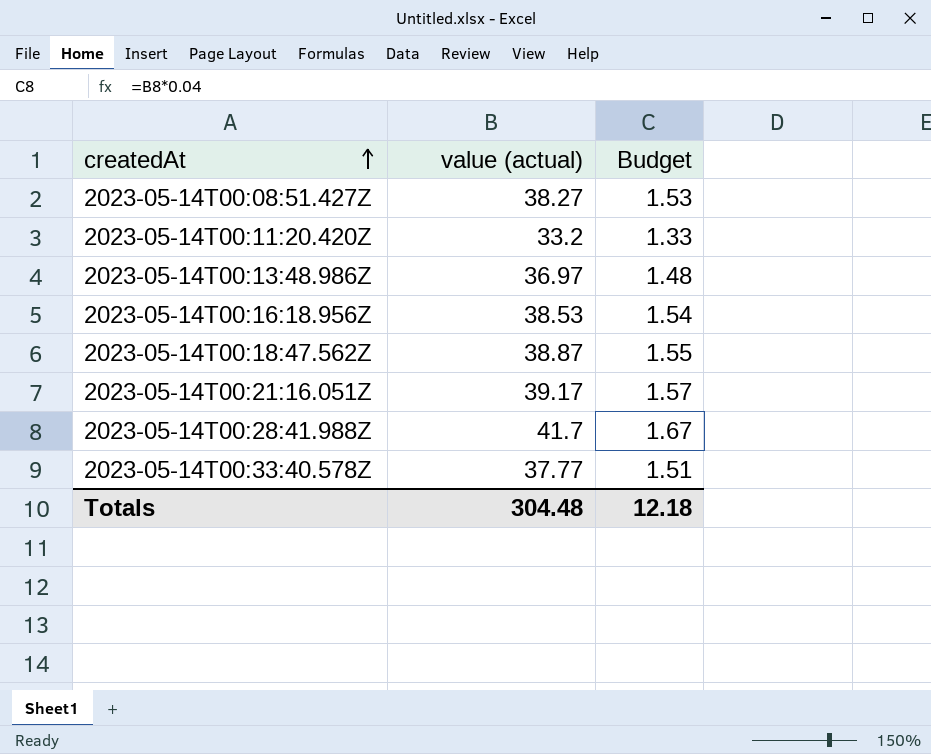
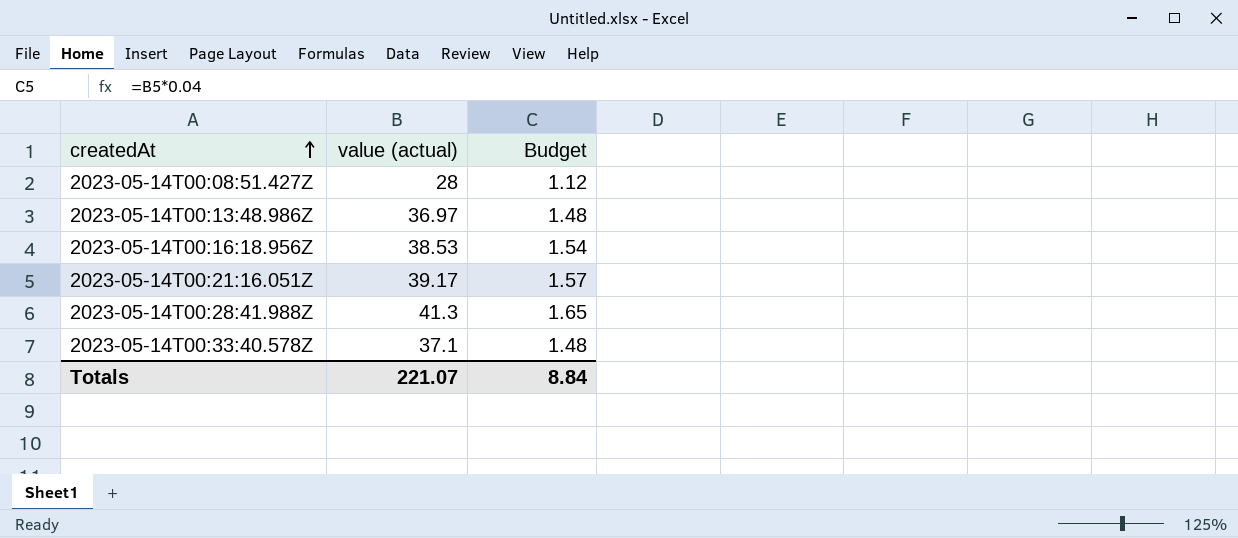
row 2023-05-14T00:11:20.420Z: 33.2 | 1.33 -> none
row 2023-05-14T00:18:47.562Z: 38.87 | 1.55 -> none
2023-05-14T00:08:51.427Z | value (actual): 38.27 -> 28
2023-05-14T00:08:51.427Z | Budget: 1.53 -> 1.12
2023-05-14T00:28:41.988Z | value (actual): 41.7 -> 41.3
2023-05-14T00:28:41.988Z | Budget: 1.67 -> 1.65
2023-05-14T00:33:40.578Z | value (actual): 37.77 -> 37.1
2023-05-14T00:33:40.578Z | Budget: 1.51 -> 1.48
Totals | value (actual): 304.48 -> 221.07
Totals | Budget: 12.18 -> 8.84

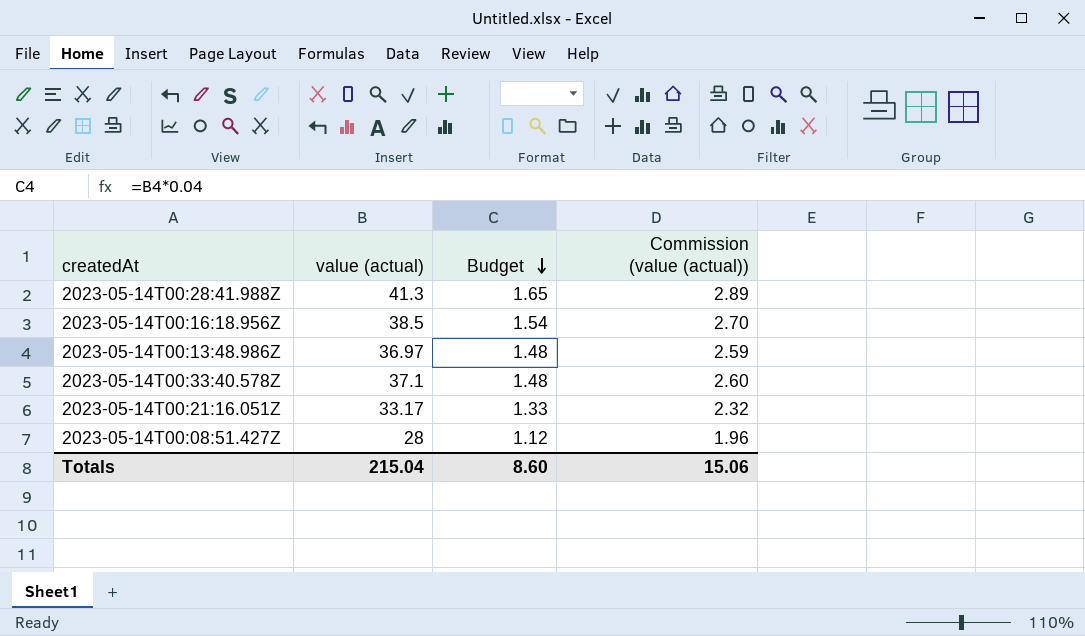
row order: createdAt ascending -> Budget descending
column Commission (value (actual)) | formula: none -> [value (actual)] * 0.07
2023-05-14T00:16:18.956Z | value (actual): 38.53 -> 38.5
2023-05-14T00:21:16.051Z | value (actual): 39.17 -> 33.17
2023-05-14T00:21:16.051Z | Budget: 1.57 -> 1.33
Totals | value (actual): 221.07 -> 215.04
Totals | Budget: 8.84 -> 8.60

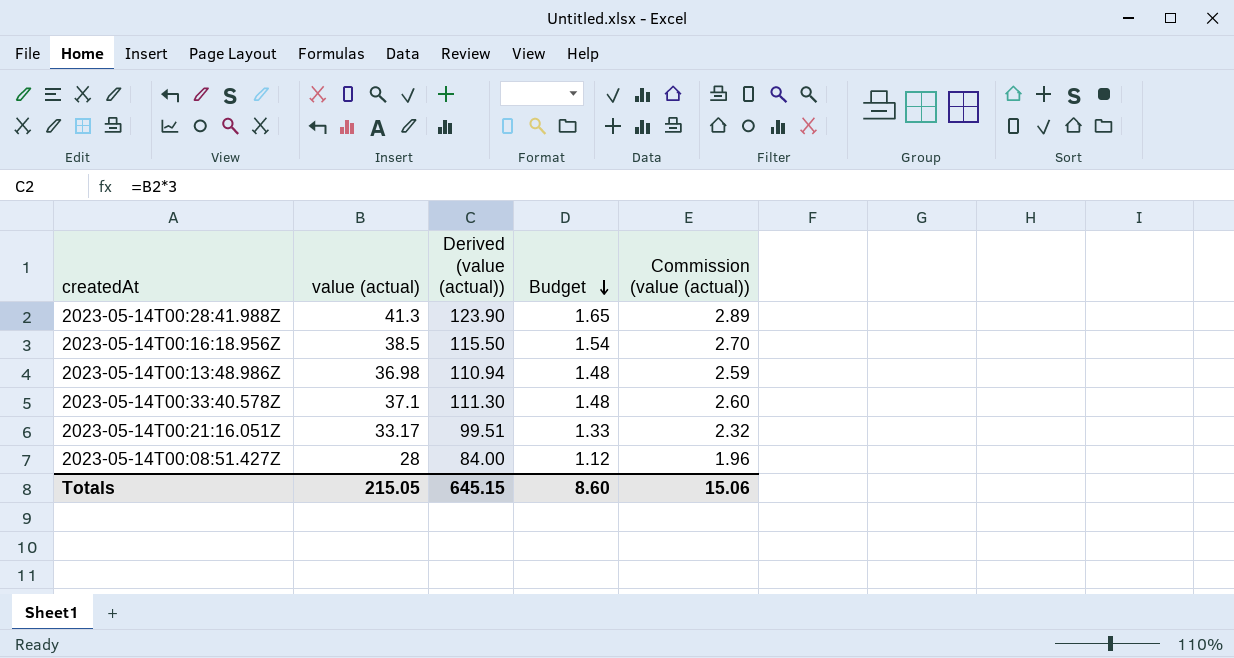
column Derived (value (actual)) | formula: none -> [value (actual)] * 3
2023-05-14T00:13:48.986Z | value (actual): 36.97 -> 36.98
Totals | value (actual): 215.04 -> 215.05

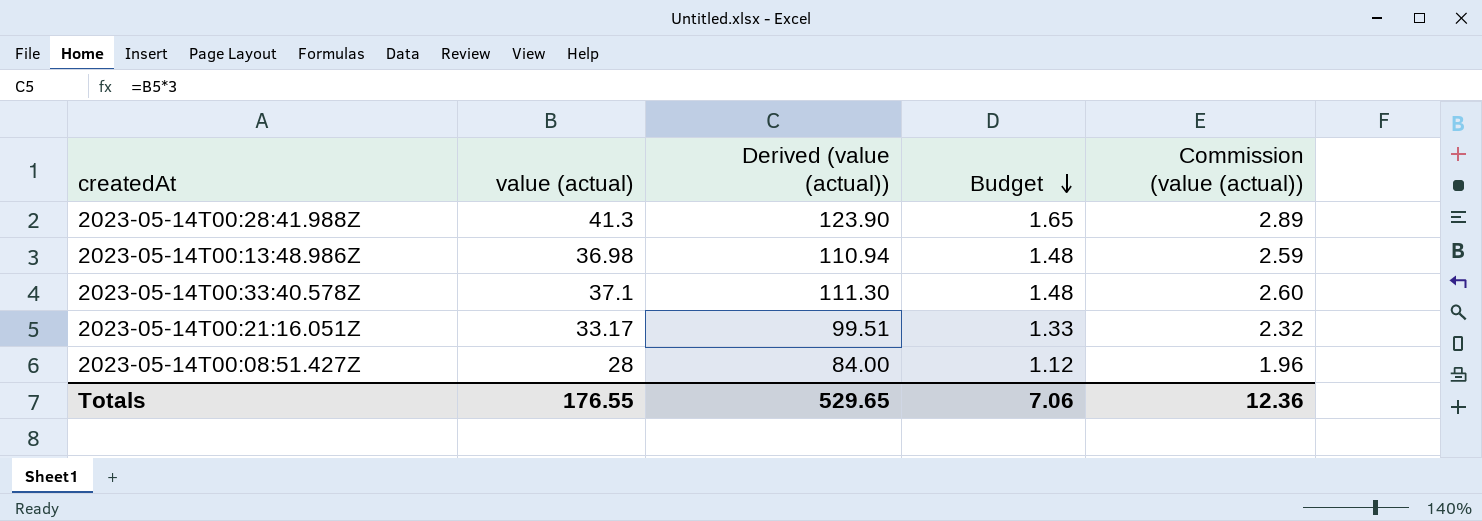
row 2023-05-14T00:16:18.956Z: 38.5 | 115.50 | 1.54 | 2.70 -> none
Totals | value (actual): 215.05 -> 176.55
Totals | Derived (value (actual)): 645.15 -> 529.65
Totals | Budget: 8.60 -> 7.06
Totals | Commission (value (actual)): 15.06 -> 12.36

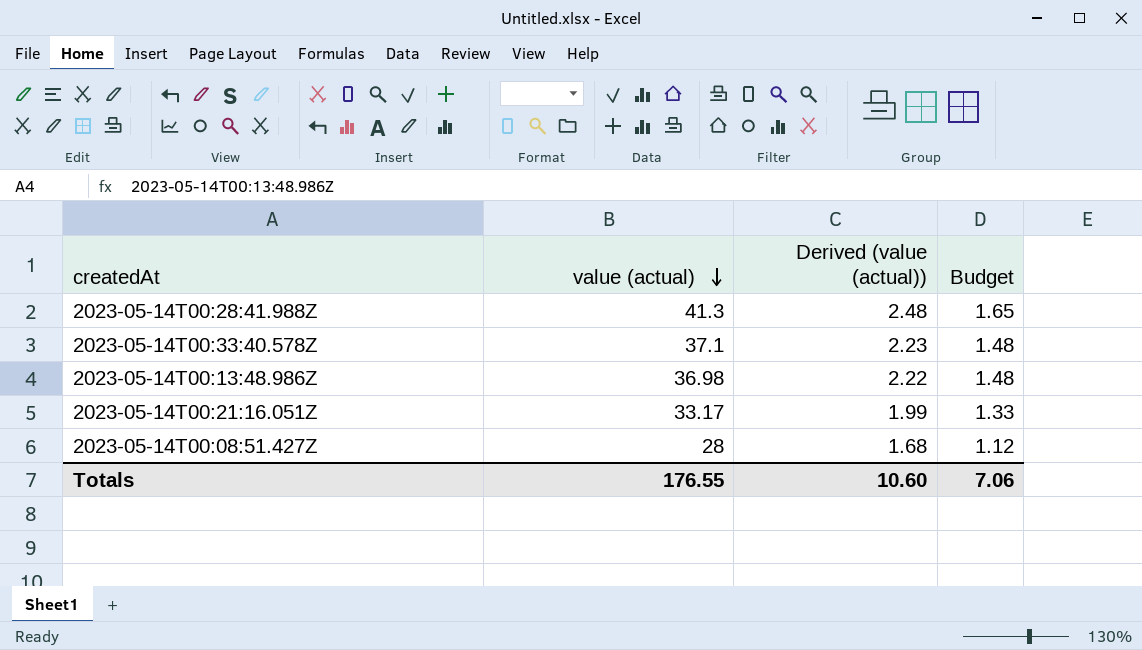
row order: Budget descending -> value (actual) descending
column Commission (value (actual)) | formula: [value (actual)] * 0.07 -> none
column Derived (value (actual)) | formula: [value (actual)] * 3 -> [value (actual)] * 0.06
Totals | Derived (value (actual)): 529.65 -> 10.60

